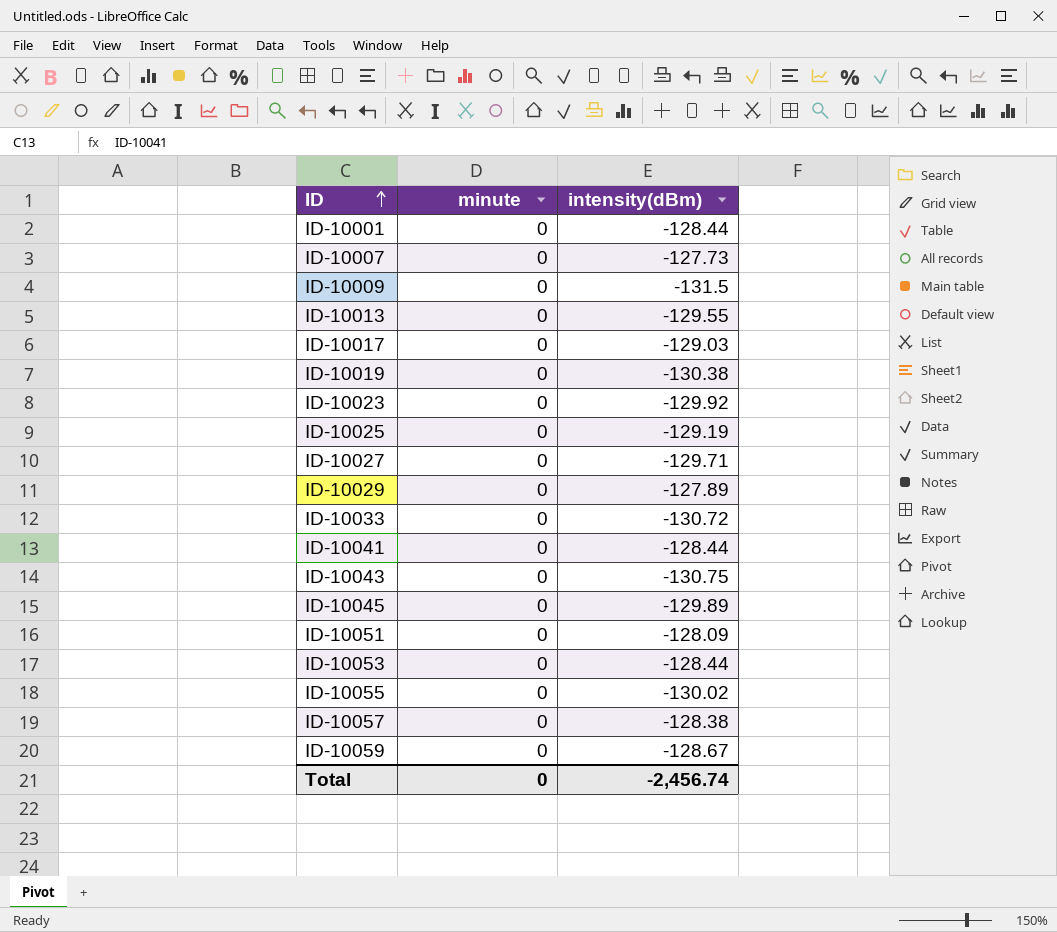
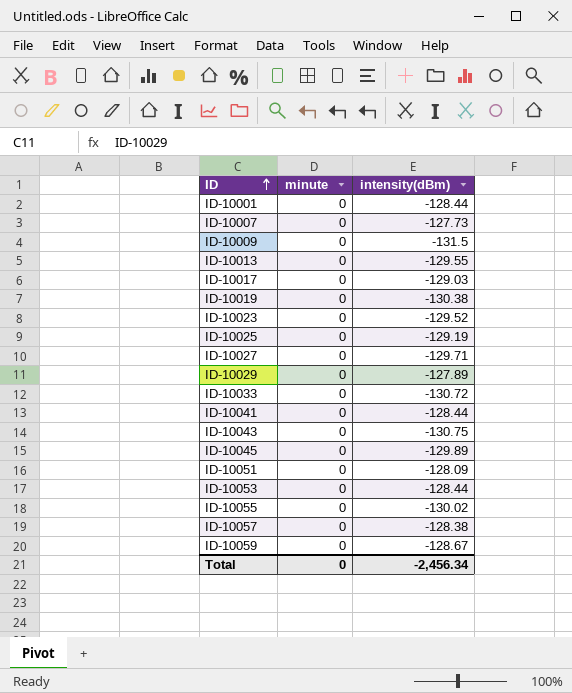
ID-10023 | intensity(dBm): -129.92 -> -129.52
Total | intensity(dBm): -2,456.74 -> -2,456.34

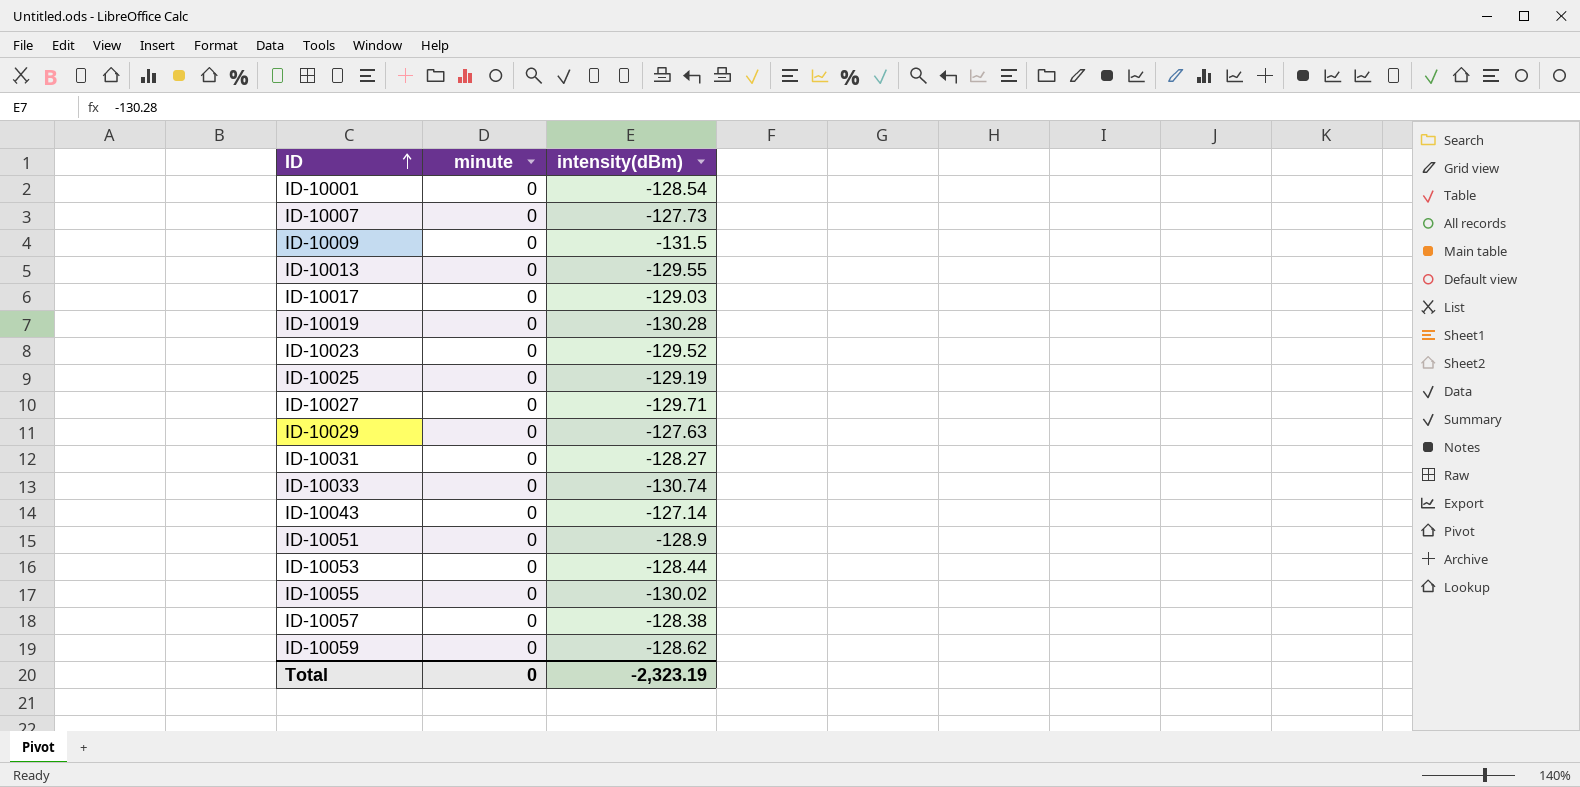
row ID-10041: 0 | -128.44 -> none
row ID-10045: 0 | -129.89 -> none
ID-10001 | intensity(dBm): -128.44 -> -128.54
ID-10019 | intensity(dBm): -130.38 -> -130.28
ID-10029 | intensity(dBm): -127.89 -> -127.63
row ID-10031: none -> 0 | -128.27
ID-10033 | intensity(dBm): -130.72 -> -130.74
ID-10043 | intensity(dBm): -130.75 -> -127.14
ID-10051 | intensity(dBm): -128.09 -> -128.9
ID-10059 | intensity(dBm): -128.67 -> -128.62
Total | intensity(dBm): -2,456.34 -> -2,323.19

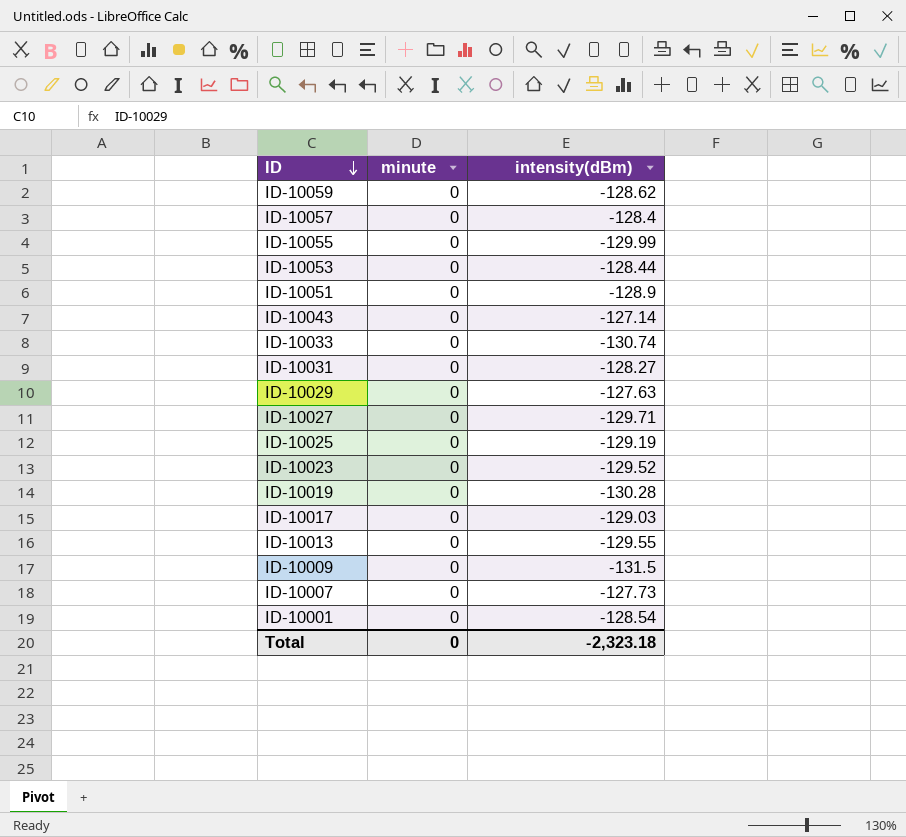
row order: ID ascending -> ID descending
ID-10057 | intensity(dBm): -128.38 -> -128.4
ID-10055 | intensity(dBm): -130.02 -> -129.99
Total | intensity(dBm): -2,323.19 -> -2,323.18

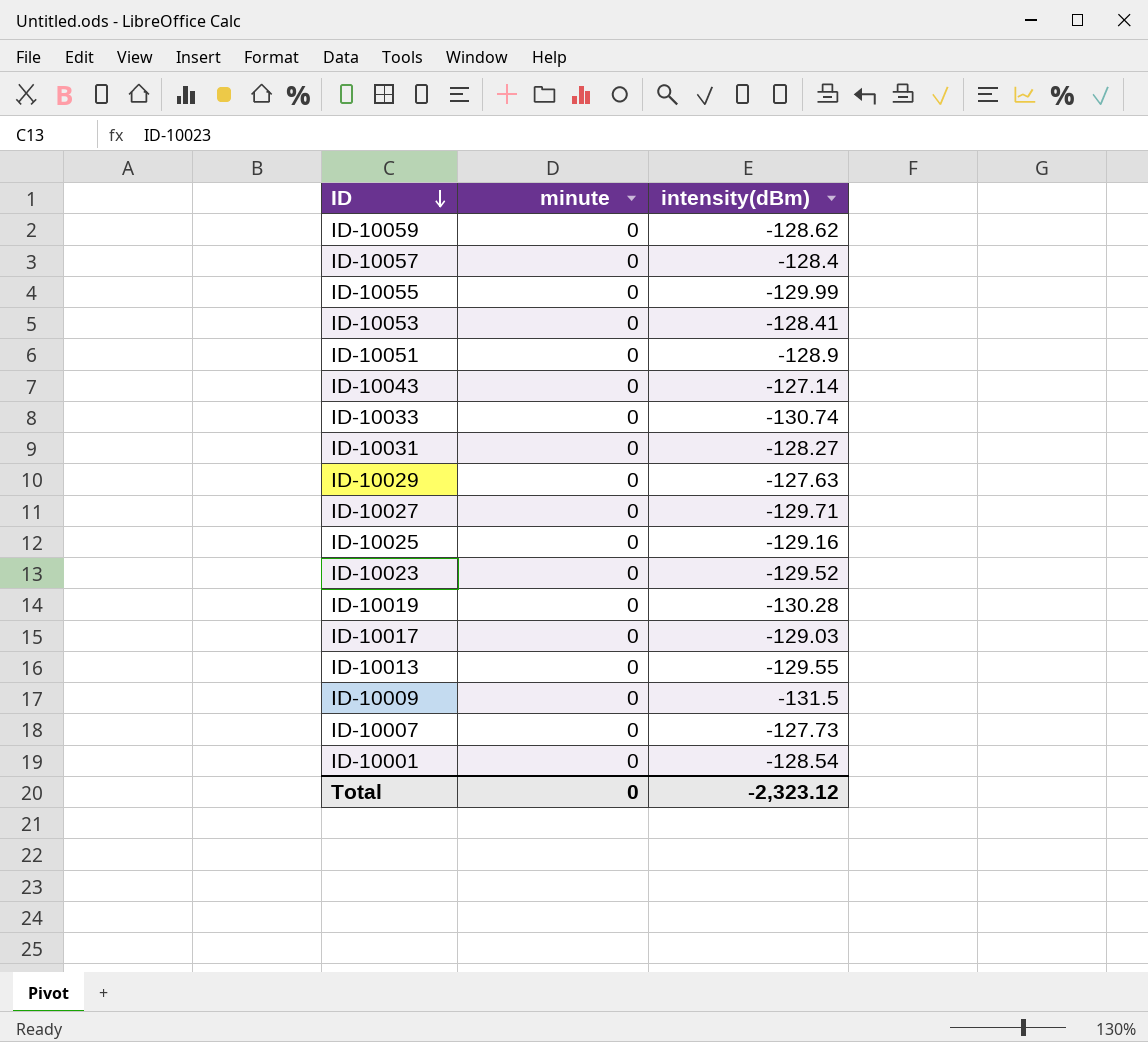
ID-10053 | intensity(dBm): -128.44 -> -128.41
ID-10025 | intensity(dBm): -129.19 -> -129.16
Total | intensity(dBm): -2,323.18 -> -2,323.12

